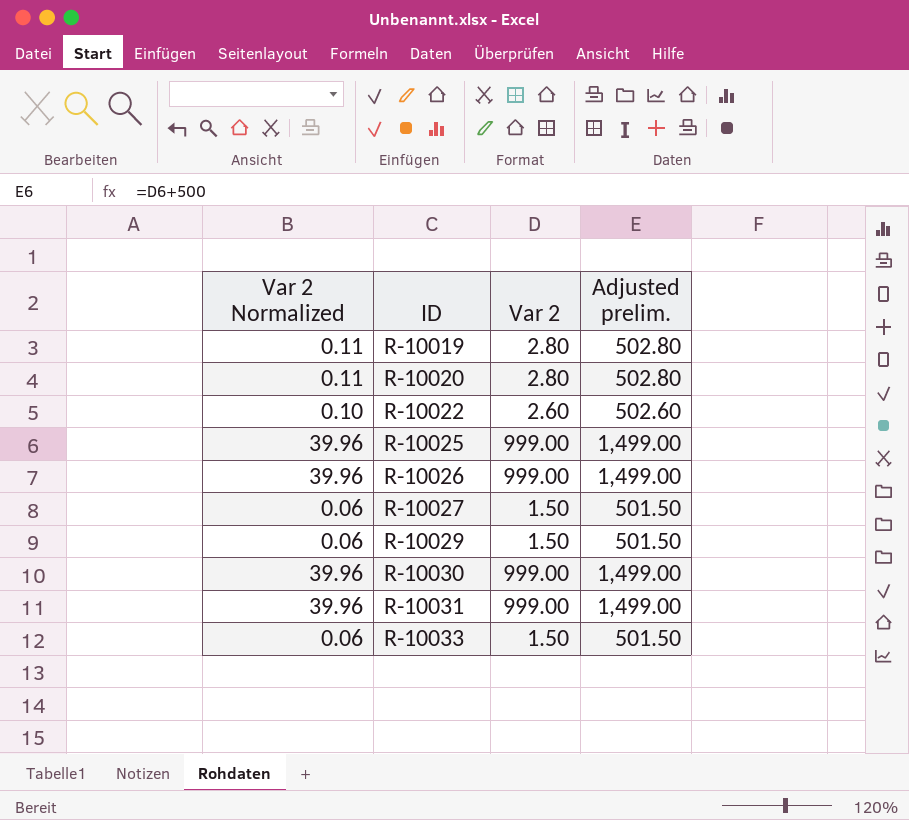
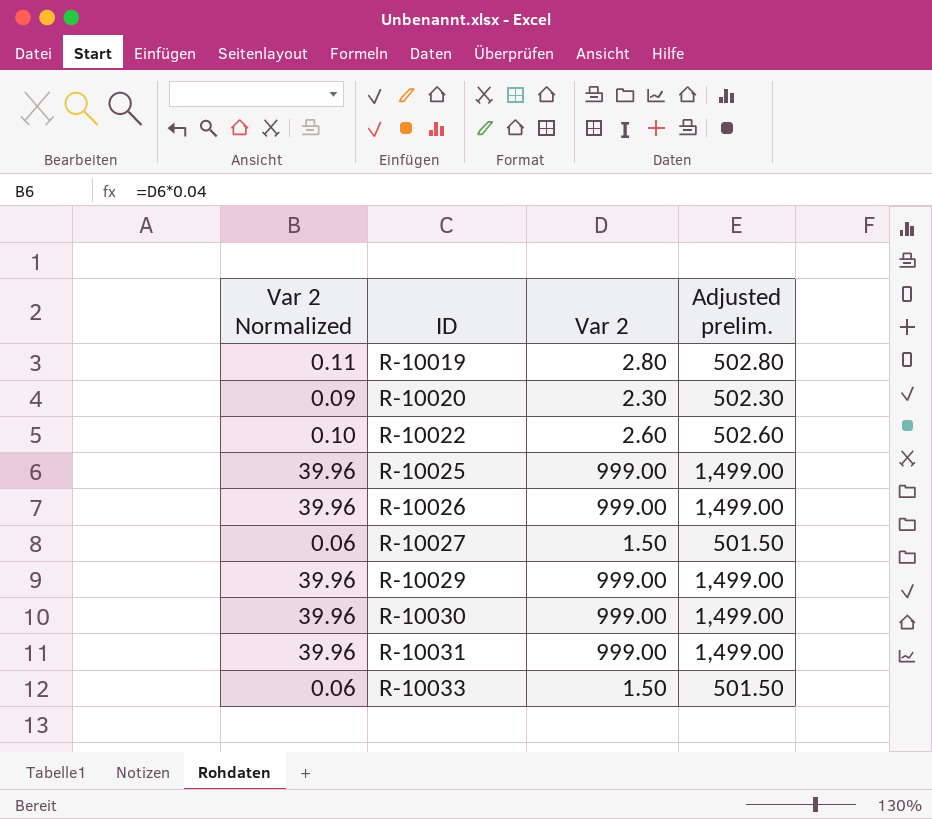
R-10020 | Var 2 Normalized: 0.11 -> 0.09
R-10020 | Var 2: 2.80 -> 2.30
R-10020 | Adjusted prelim.: 502.80 -> 502.30
R-10029 | Var 2 Normalized: 0.06 -> 39.96
R-10029 | Var 2: 1.50 -> 999.00
R-10029 | Adjusted prelim.: 501.50 -> 1,499.00

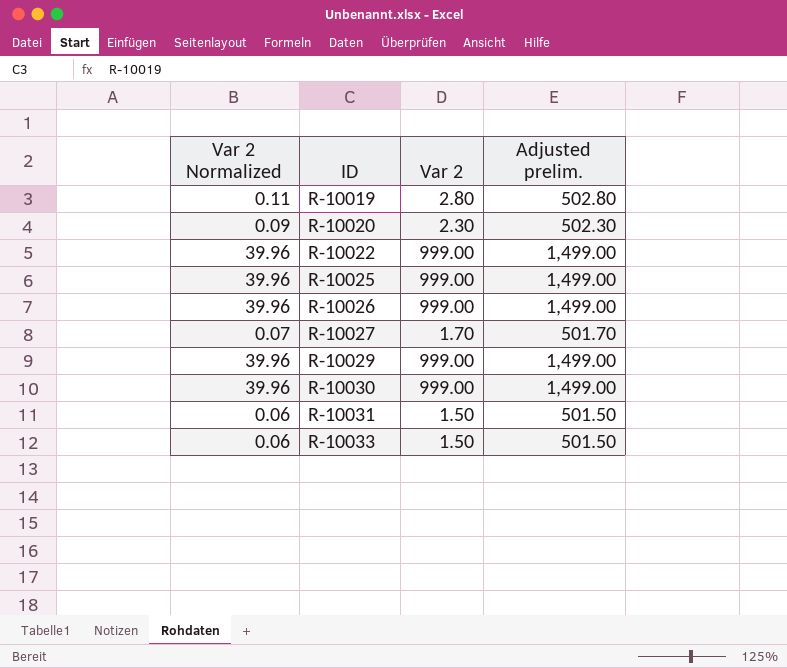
R-10022 | Var 2 Normalized: 0.10 -> 39.96
R-10022 | Var 2: 2.60 -> 999.00
R-10022 | Adjusted prelim.: 502.60 -> 1,499.00
R-10027 | Var 2 Normalized: 0.06 -> 0.07
R-10027 | Var 2: 1.50 -> 1.70
R-10027 | Adjusted prelim.: 501.50 -> 501.70
R-10031 | Var 2 Normalized: 39.96 -> 0.06
R-10031 | Var 2: 999.00 -> 1.50
R-10031 | Adjusted prelim.: 1,499.00 -> 501.50

